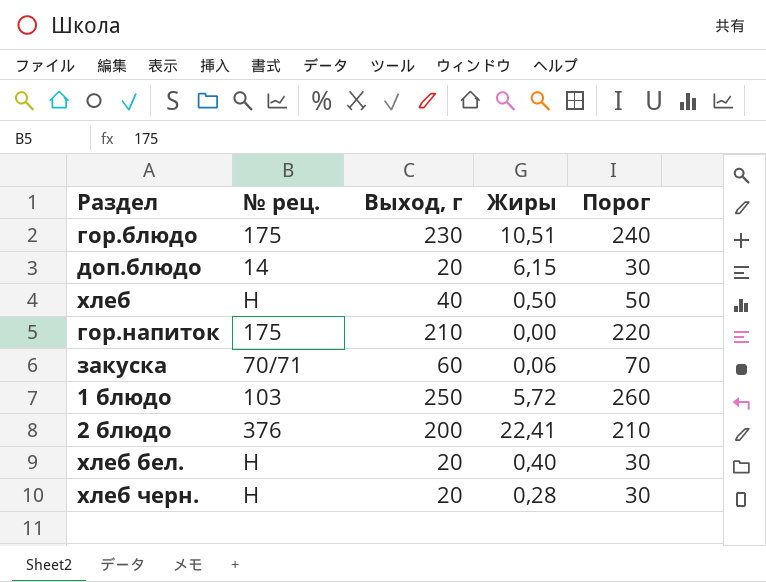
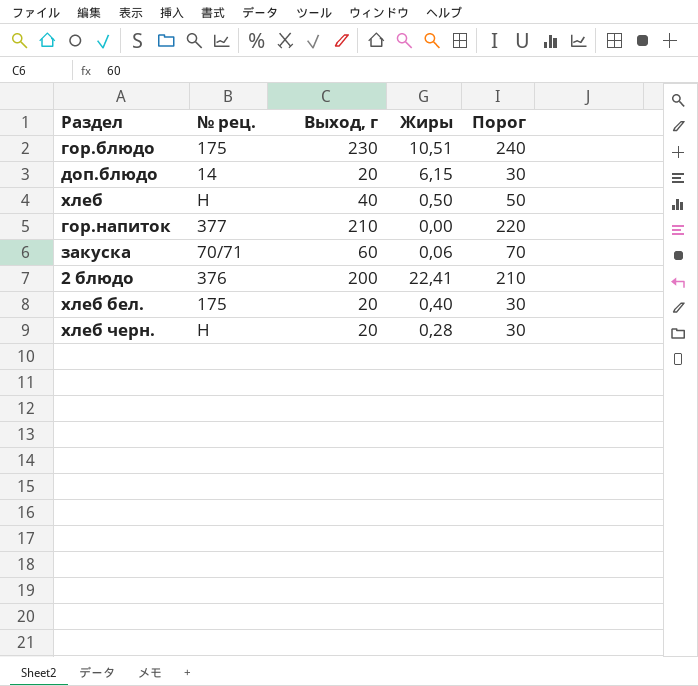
row 1 блюдо: 103 | 250 | 5,72 | 260 -> none
гор.напиток | № рец.: 175 -> 377
хлеб бел. | № рец.: Н -> 175

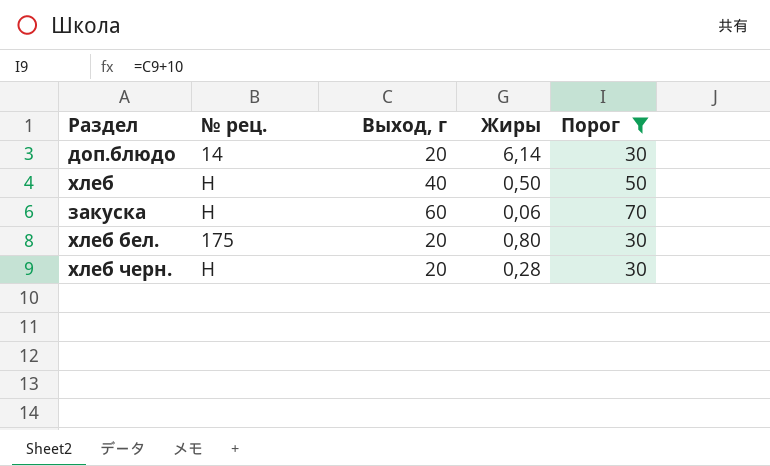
filter: none -> Порог <= 70
доп.блюдо | Жиры: 6,15 -> 6,14
закуска | № рец.: 70/71 -> Н
хлеб бел. | Жиры: 0,40 -> 0,80

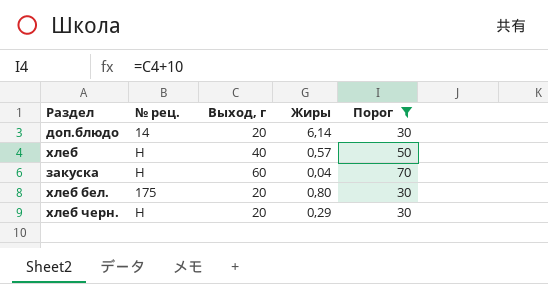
хлеб | Жиры: 0,50 -> 0,57
закуска | Жиры: 0,06 -> 0,04
хлеб черн. | Жиры: 0,28 -> 0,29

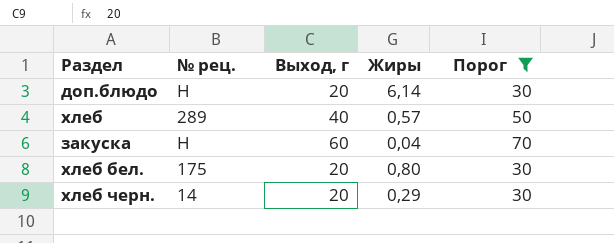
доп.блюдо | № рец.: 14 -> Н
хлеб | № рец.: Н -> 289
хлеб черн. | № рец.: Н -> 14

